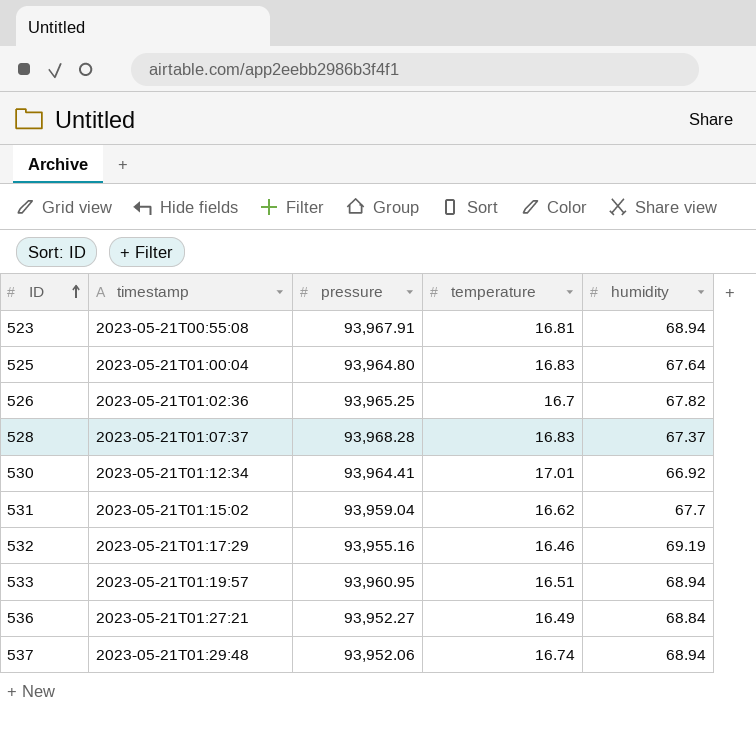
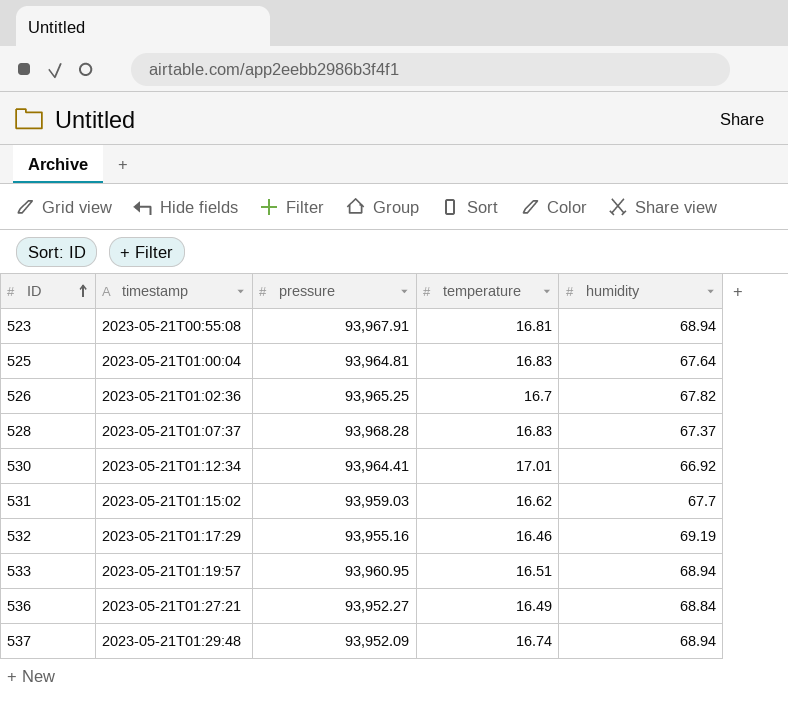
525 | pressure: 93,964.80 -> 93,964.81
531 | pressure: 93,959.04 -> 93,959.03
537 | pressure: 93,952.06 -> 93,952.09

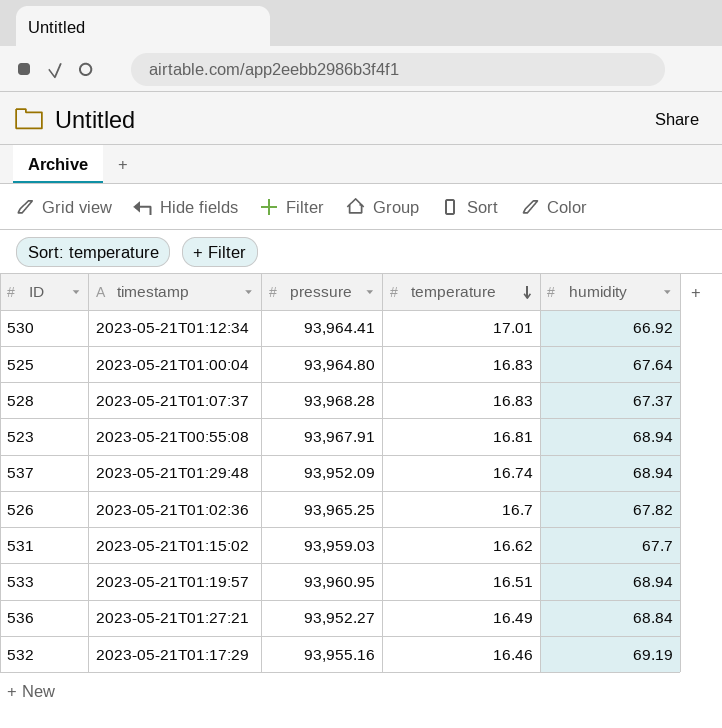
row order: ID ascending -> temperature descending
525 | pressure: 93,964.81 -> 93,964.80

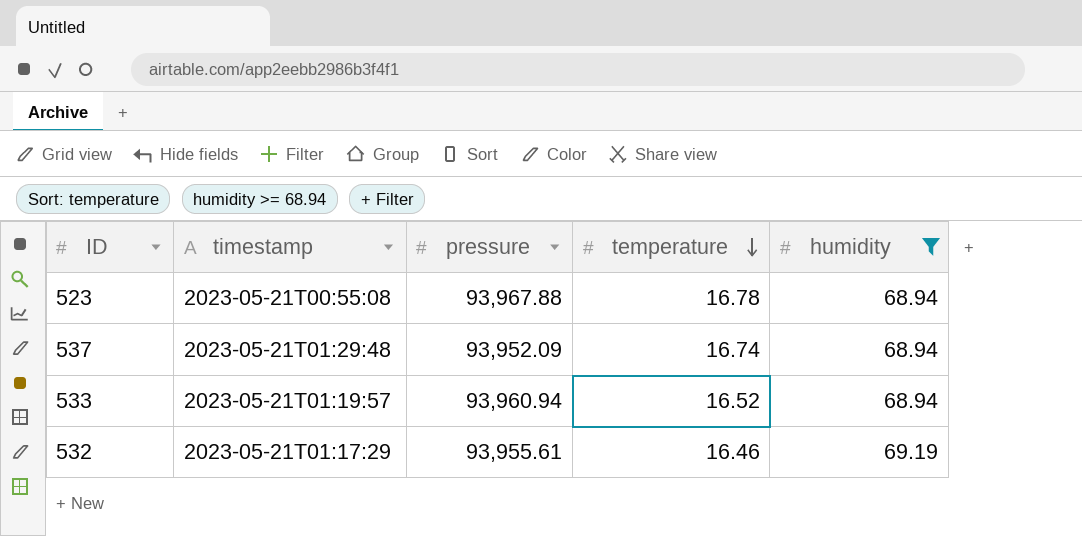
filter: none -> humidity >= 68.94
523 | pressure: 93,967.91 -> 93,967.88
523 | temperature: 16.81 -> 16.78
533 | pressure: 93,960.95 -> 93,960.94
533 | temperature: 16.51 -> 16.52
532 | pressure: 93,955.16 -> 93,955.61

